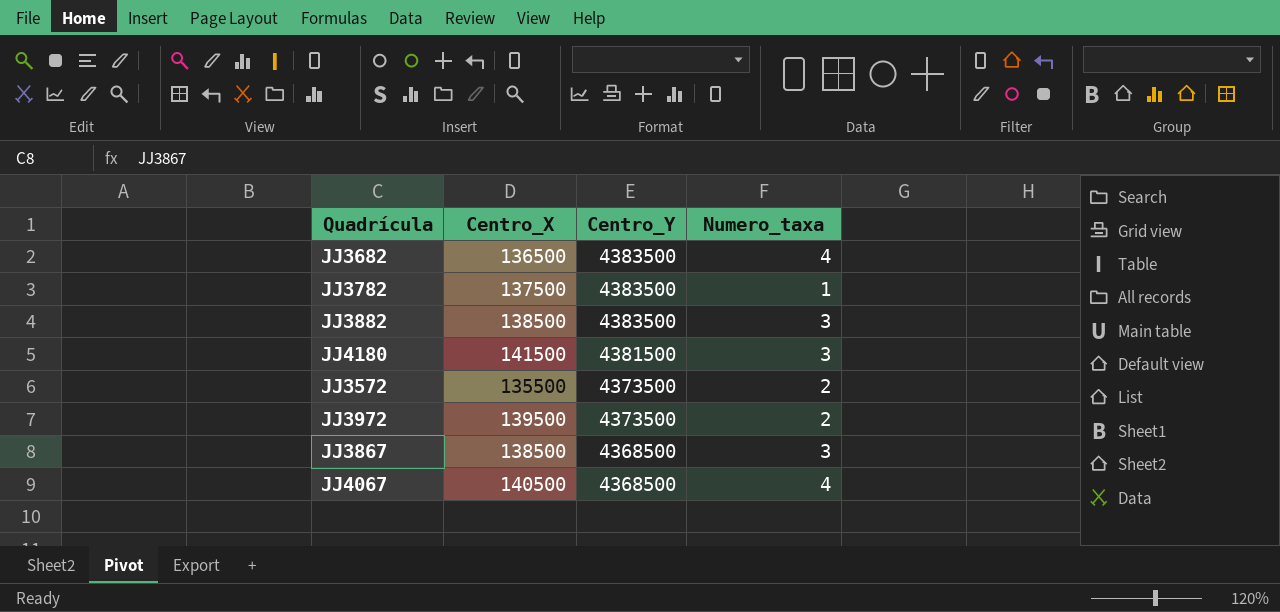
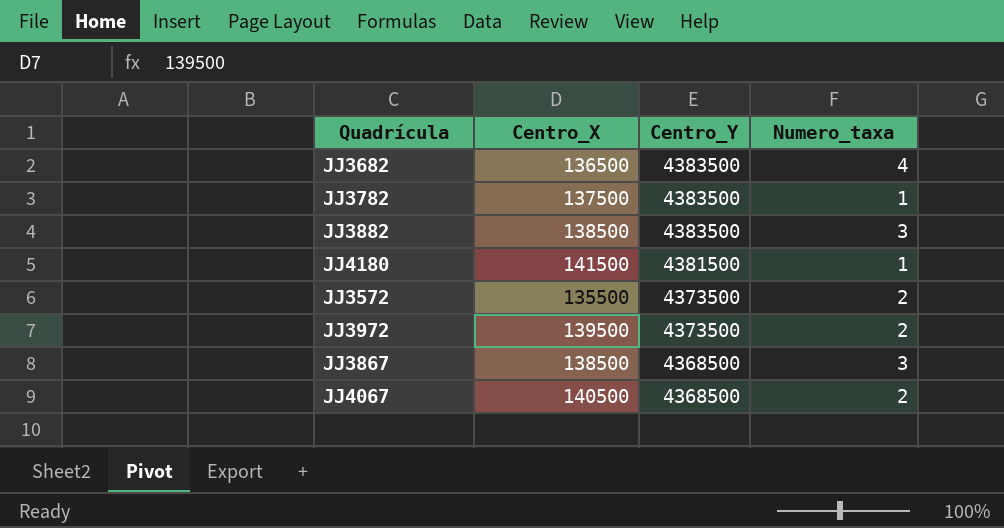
JJ4180 | Numero_taxa: 3 -> 1
JJ4067 | Numero_taxa: 4 -> 2

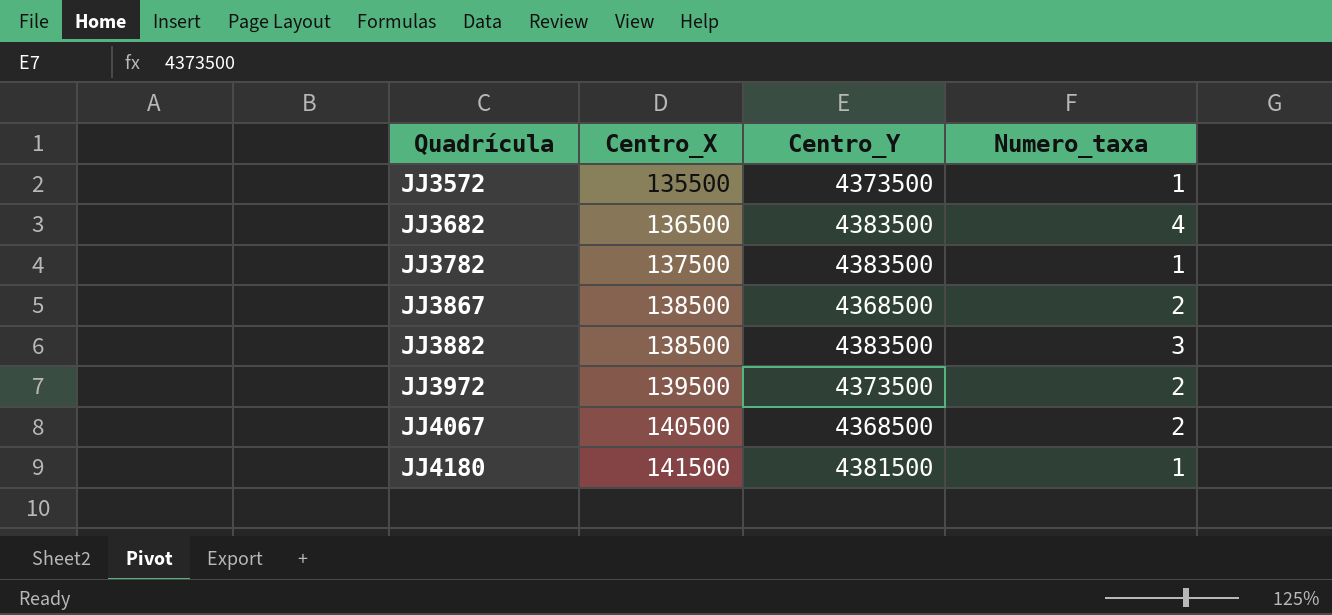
row order: Centro_Y descending -> Quadrícula ascending
JJ3572 | Numero_taxa: 2 -> 1
JJ3867 | Numero_taxa: 3 -> 2

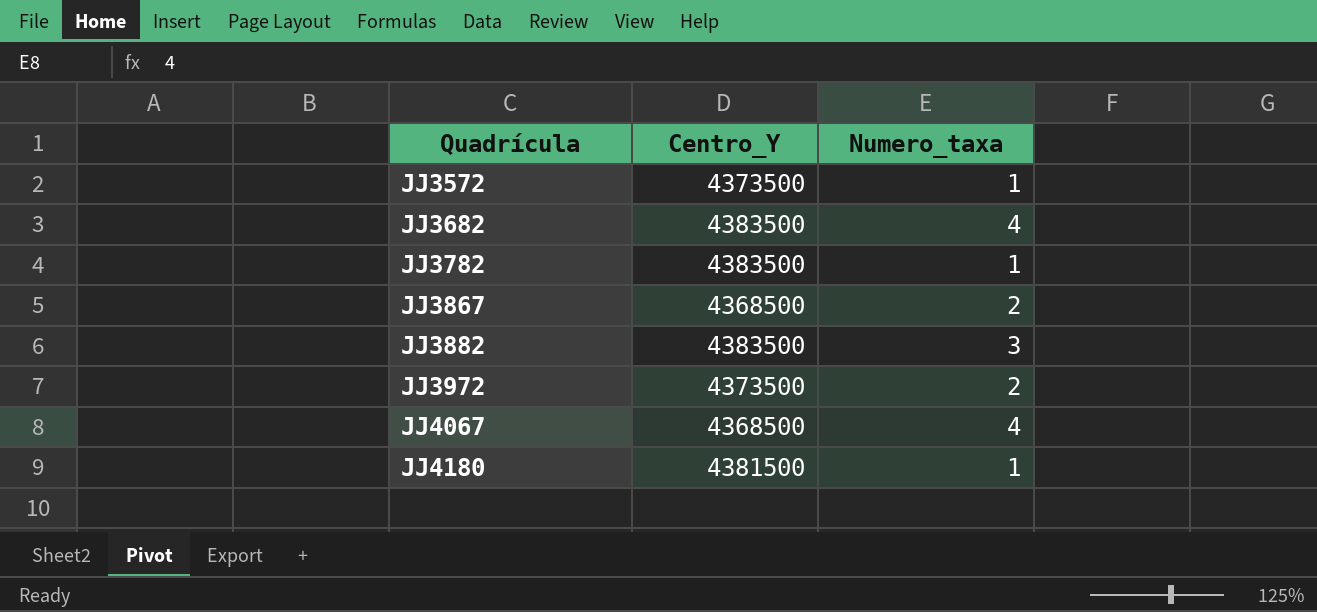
column Centro_X | position: 2 -> none
JJ4067 | Numero_taxa: 2 -> 4

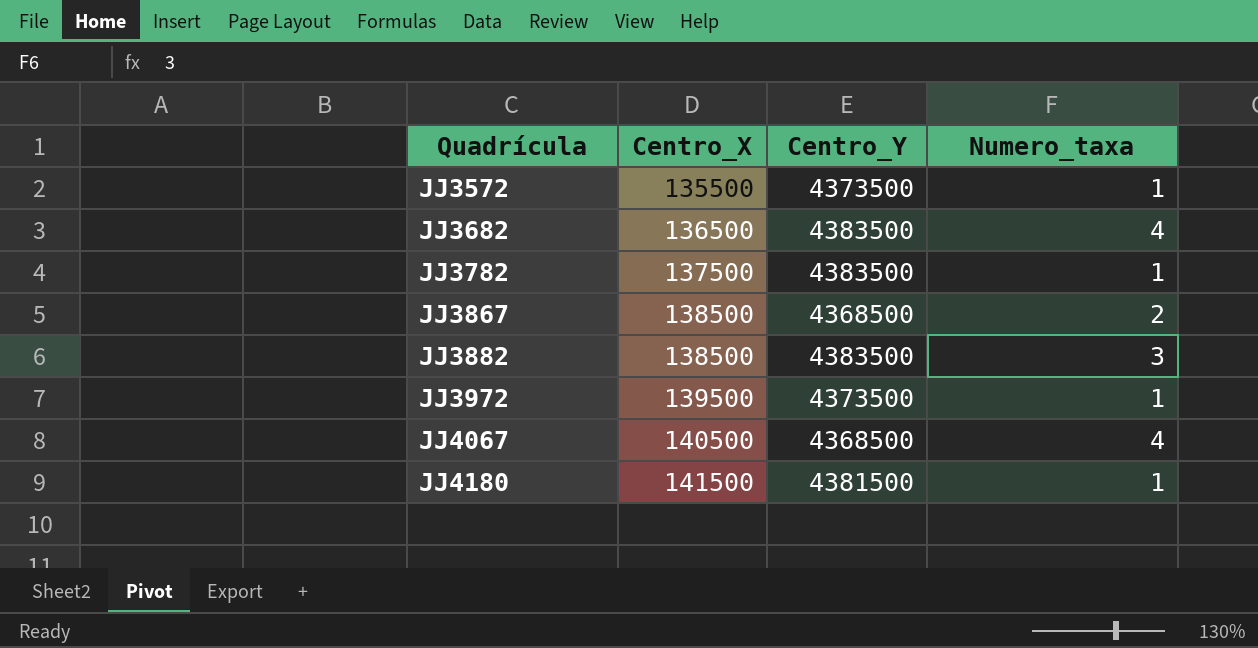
column Centro_X | position: none -> 2
JJ3972 | Numero_taxa: 2 -> 1

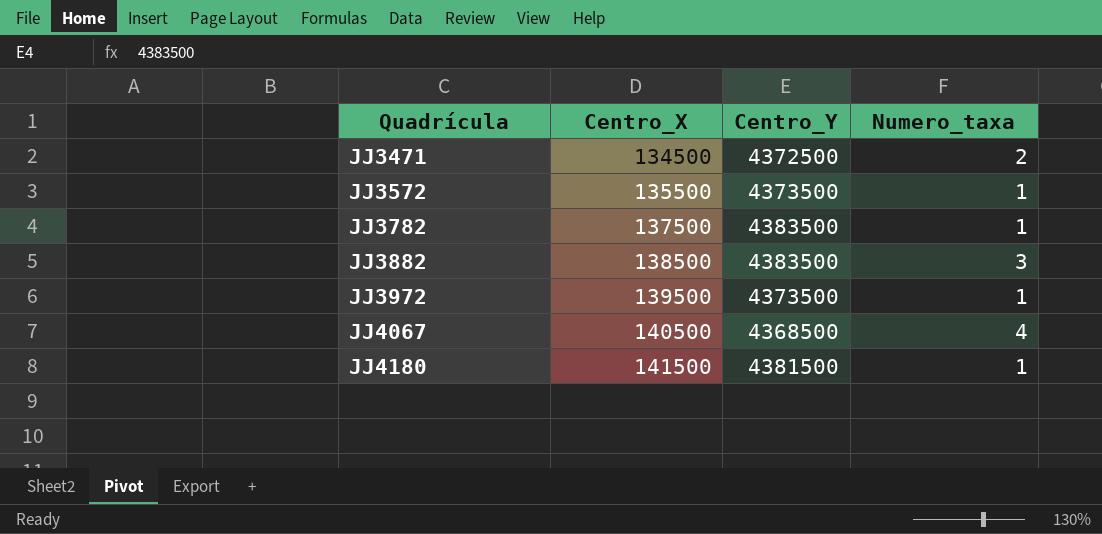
row JJ3682: 136500 | 4383500 | 4 -> none
row JJ3867: 138500 | 4368500 | 2 -> none
row JJ3471: none -> 134500 | 4372500 | 2

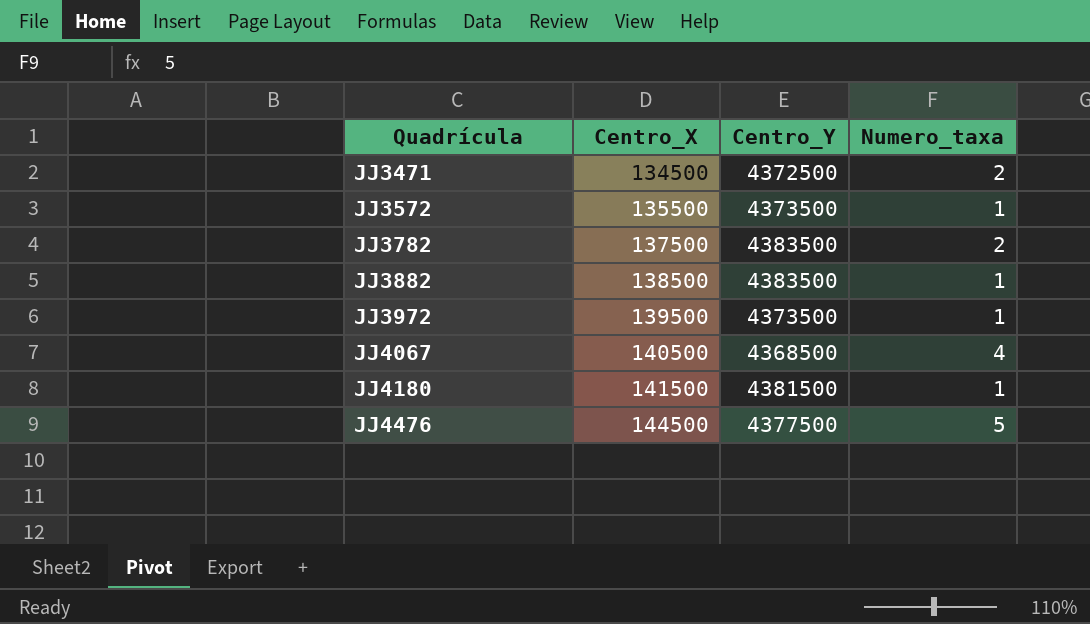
JJ3782 | Numero_taxa: 1 -> 2
JJ3882 | Numero_taxa: 3 -> 1
row JJ4476: none -> 144500 | 4377500 | 5

